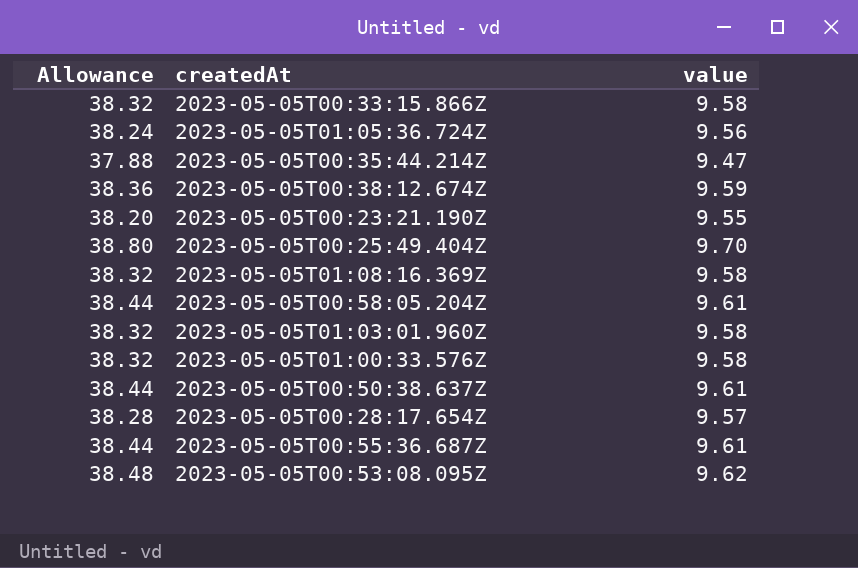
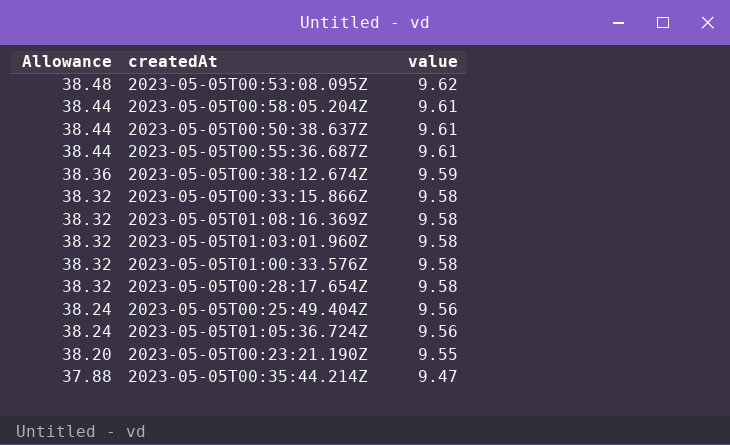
row order: none -> Allowance descending
2023-05-05T00:28:17.654Z | Allowance: 38.28 -> 38.32
2023-05-05T00:28:17.654Z | value: 9.57 -> 9.58
2023-05-05T00:25:49.404Z | Allowance: 38.80 -> 38.24
2023-05-05T00:25:49.404Z | value: 9.70 -> 9.56

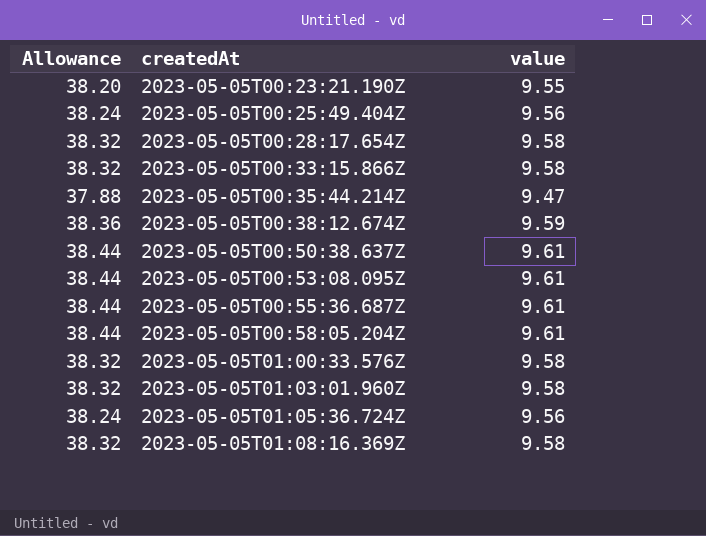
row order: Allowance descending -> createdAt ascending
2023-05-05T00:53:08.095Z | Allowance: 38.48 -> 38.44
2023-05-05T00:53:08.095Z | value: 9.62 -> 9.61

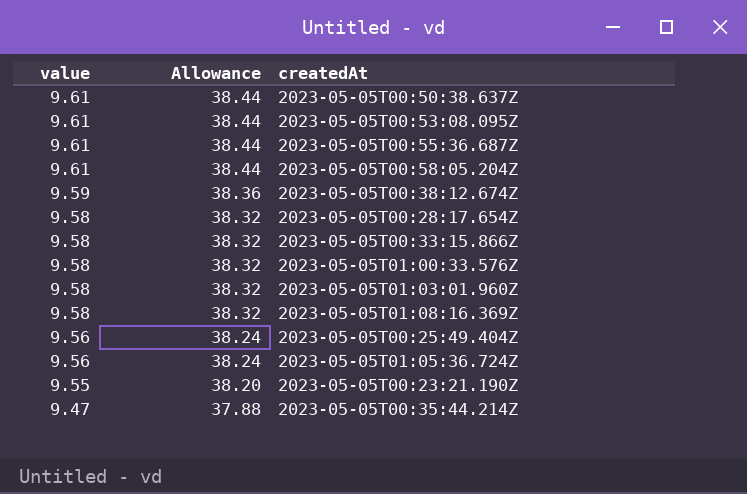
row order: createdAt ascending -> value descending
column value | position: 3 -> 1

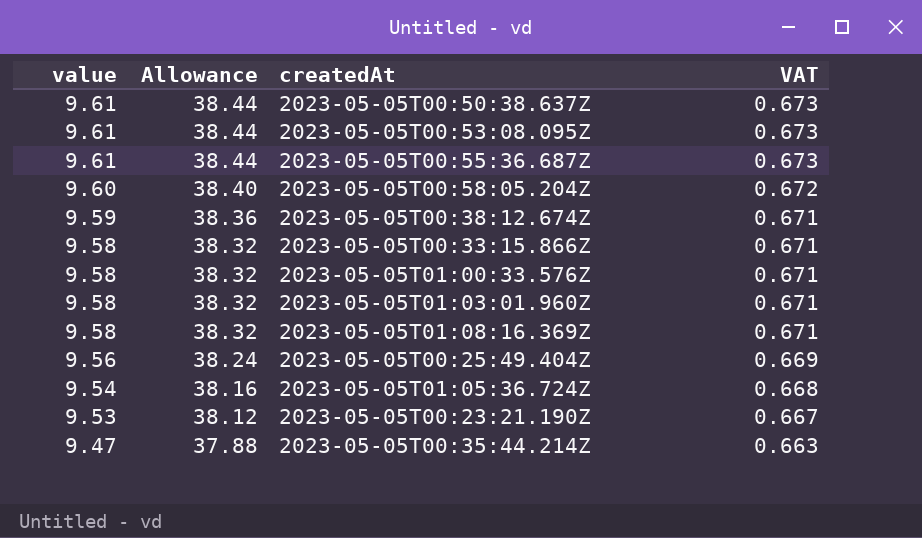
column VAT | formula: none -> [value] * 0.07
row 2023-05-05T00:28:17.654Z: 9.58 | 38.32 -> none
2023-05-05T00:58:05.204Z | value: 9.61 -> 9.60
2023-05-05T00:58:05.204Z | Allowance: 38.44 -> 38.40
2023-05-05T01:05:36.724Z | value: 9.56 -> 9.54
2023-05-05T01:05:36.724Z | Allowance: 38.24 -> 38.16
2023-05-05T00:23:21.190Z | value: 9.55 -> 9.53
2023-05-05T00:23:21.190Z | Allowance: 38.20 -> 38.12

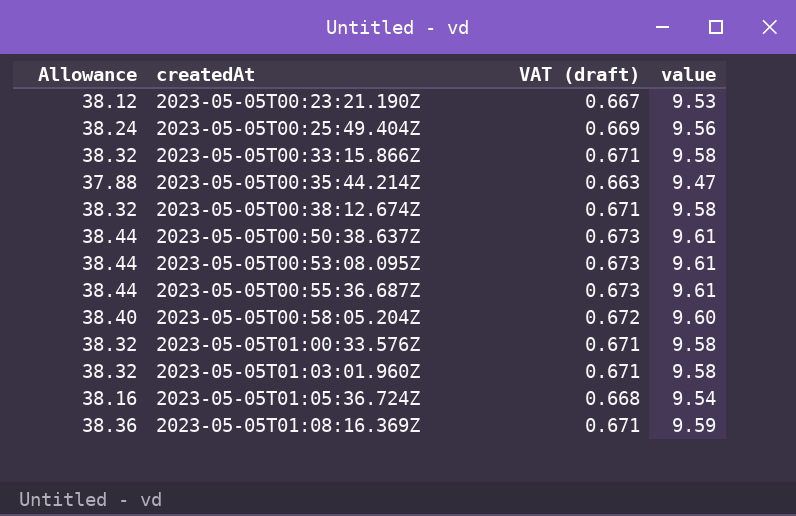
row order: value descending -> createdAt ascending
column name: VAT -> VAT (draft)
column value | position: 1 -> 4
2023-05-05T00:38:12.674Z | Allowance: 38.36 -> 38.32
2023-05-05T00:38:12.674Z | value: 9.59 -> 9.58
2023-05-05T01:08:16.369Z | Allowance: 38.32 -> 38.36
2023-05-05T01:08:16.369Z | value: 9.58 -> 9.59

